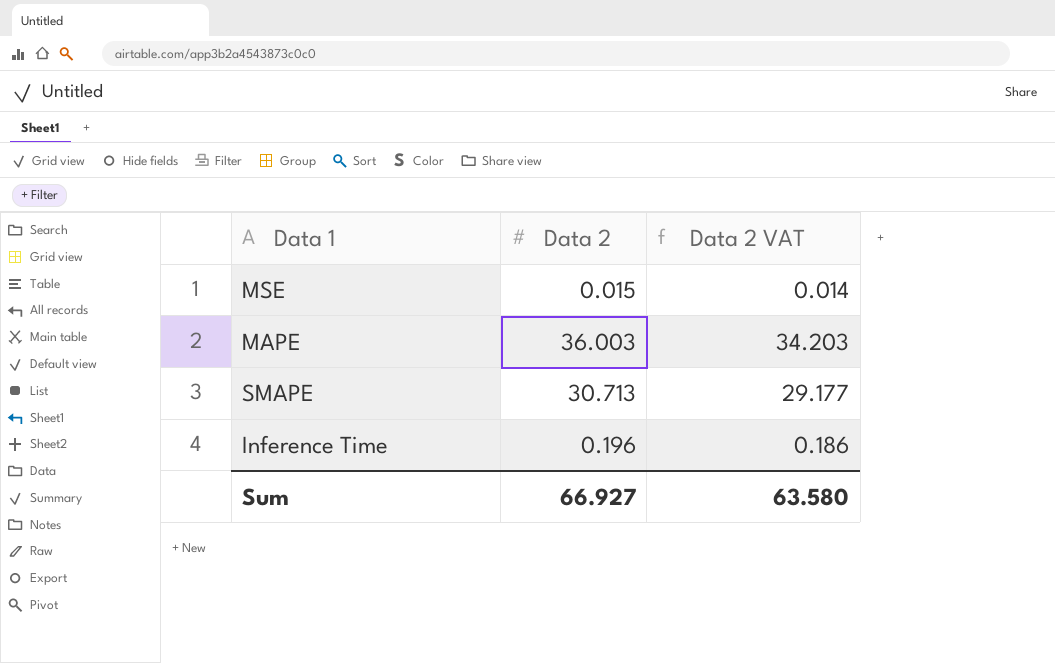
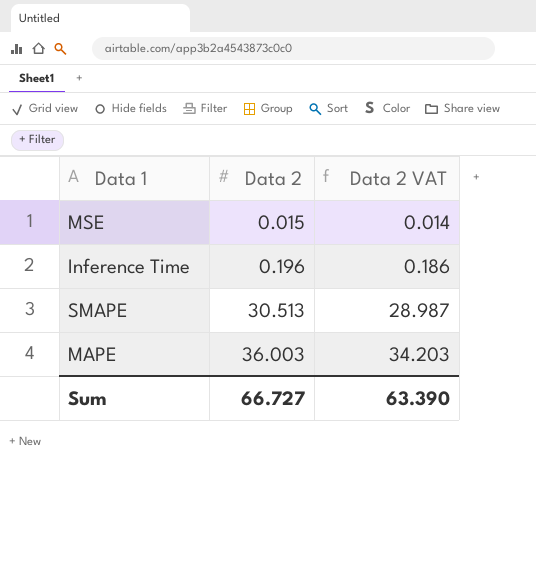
row order: none -> Data 2 ascending
SMAPE | Data 2: 30.713 -> 30.513
SMAPE | Data 2 VAT: 29.177 -> 28.987
Sum | Data 2: 66.927 -> 66.727
Sum | Data 2 VAT: 63.580 -> 63.390

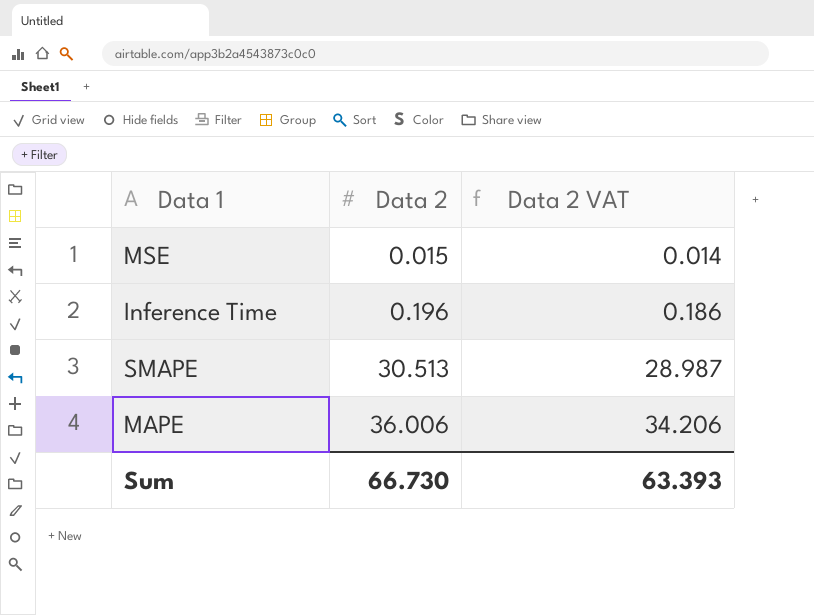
MAPE | Data 2: 36.003 -> 36.006
MAPE | Data 2 VAT: 34.203 -> 34.206
Sum | Data 2: 66.727 -> 66.730
Sum | Data 2 VAT: 63.390 -> 63.393

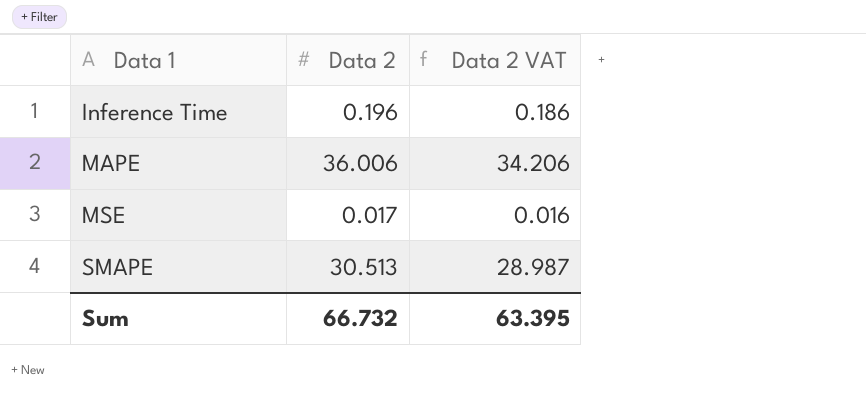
row order: Data 2 ascending -> Data 1 ascending
MSE | Data 2: 0.015 -> 0.017
MSE | Data 2 VAT: 0.014 -> 0.016
Sum | Data 2: 66.730 -> 66.732
Sum | Data 2 VAT: 63.393 -> 63.395

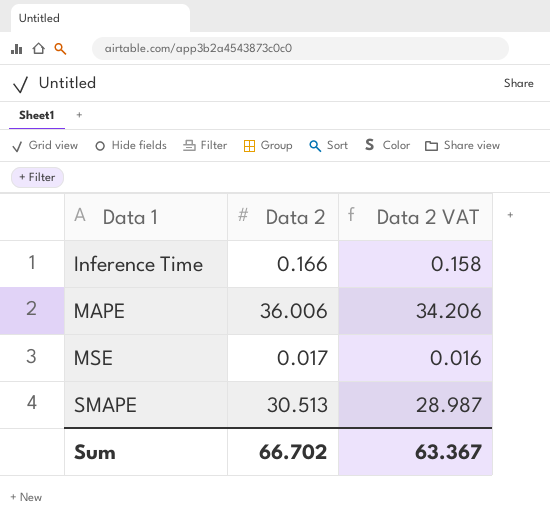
Inference Time | Data 2: 0.196 -> 0.166
Inference Time | Data 2 VAT: 0.186 -> 0.158
Sum | Data 2: 66.732 -> 66.702
Sum | Data 2 VAT: 63.395 -> 63.367

